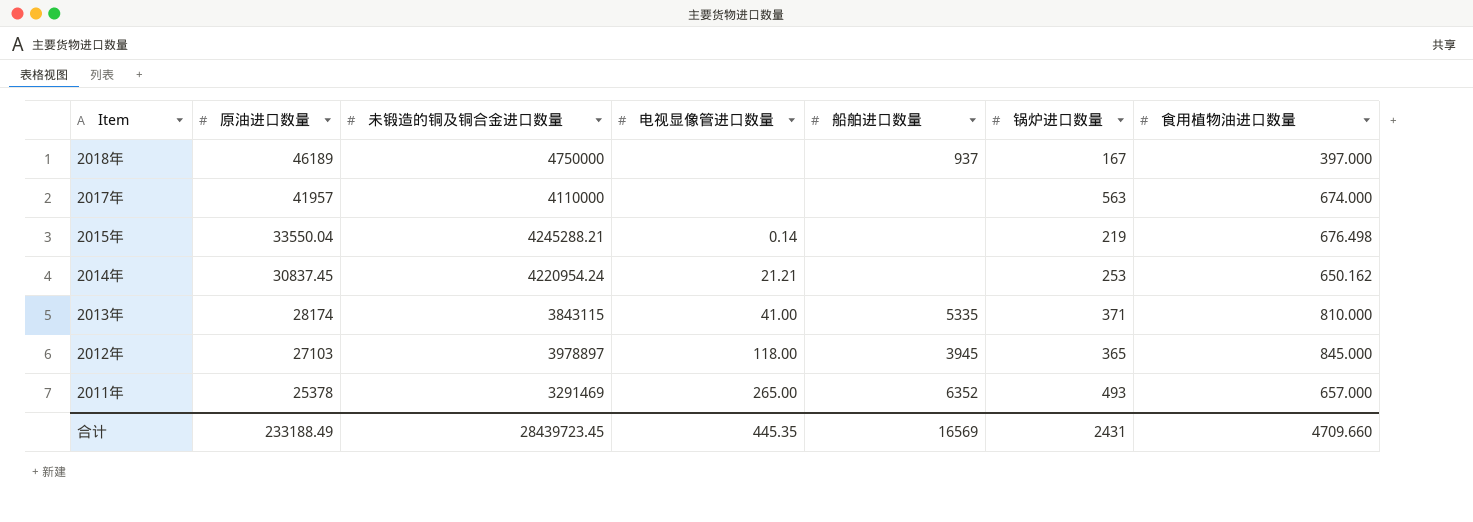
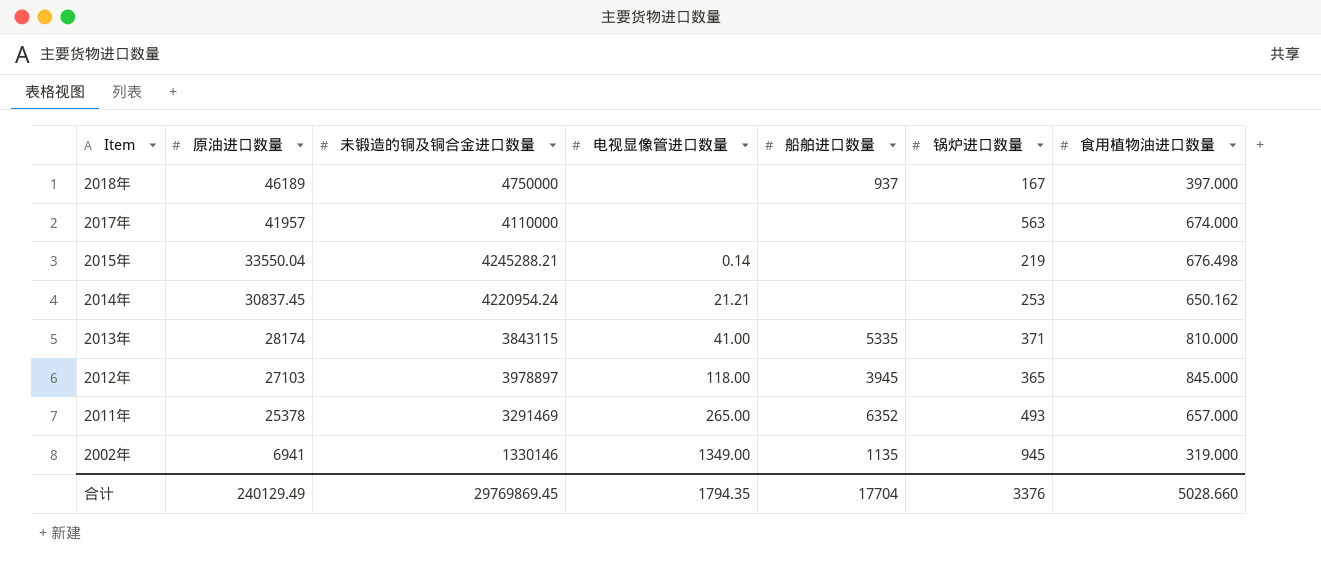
row 2002年: none -> 6941 | 1330146 | 1349.00 | 1135 | 945 | 319.000
合计 | 原油进口数量: 233188.49 -> 240129.49
合计 | 未锻造的铜及铜合金进口数量: 28439723.45 -> 29769869.45
合计 | 电视显像管进口数量: 445.35 -> 1794.35
合计 | 船舶进口数量: 16569 -> 17704
合计 | 锅炉进口数量: 2431 -> 3376
合计 | 食用植物油进口数量: 4709.660 -> 5028.660

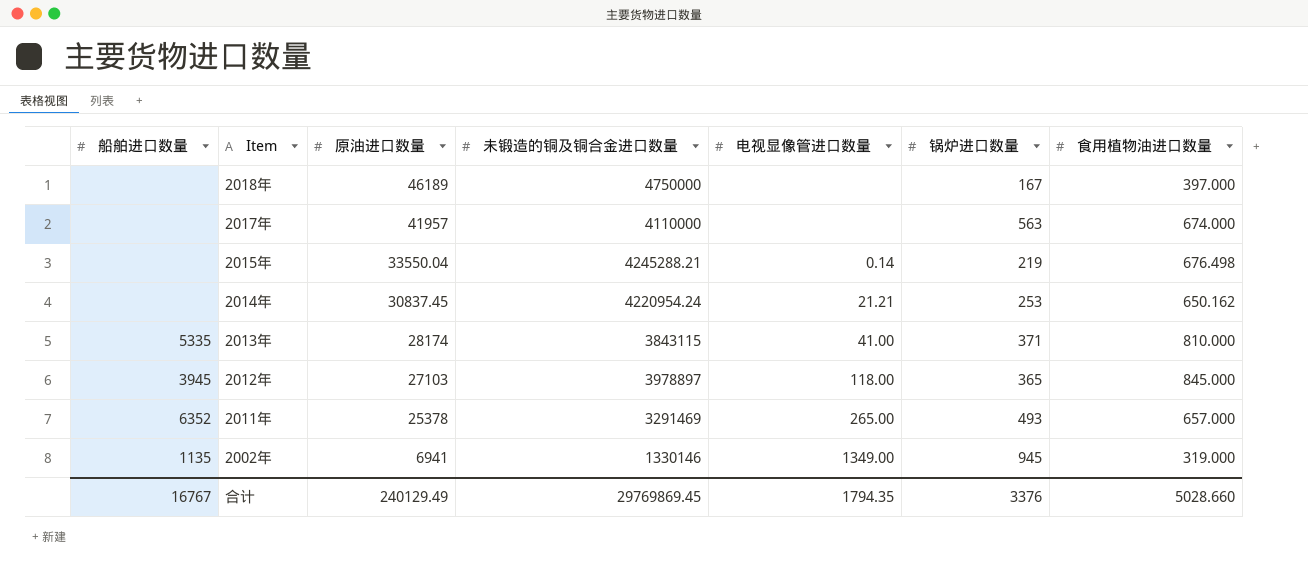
column 船舶进口数量 | position: 5 -> 1
2018年 | 船舶进口数量: 937 -> none
合计 | 船舶进口数量: 17704 -> 16767

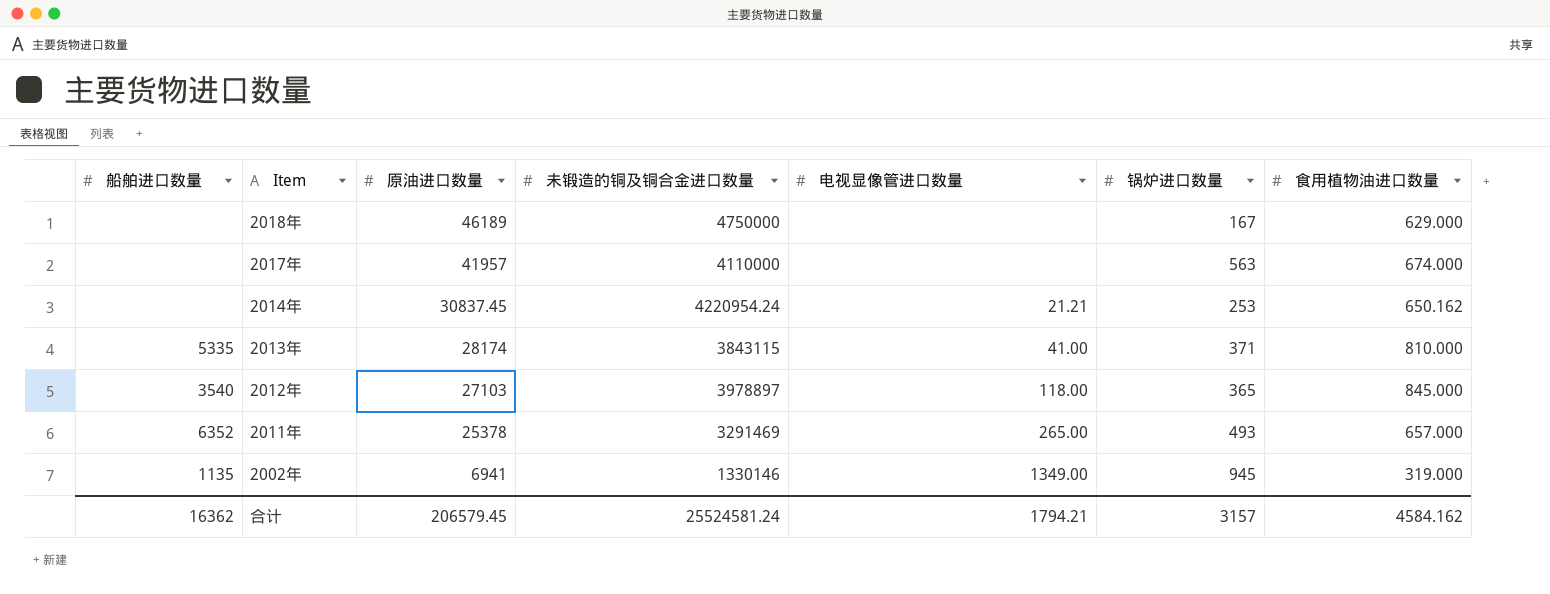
row 2015年: none | 33550.04 | 4245288.21 | 0.14 | 219 | 676.498 -> none
2018年 | 食用植物油进口数量: 397.000 -> 629.000
2012年 | 船舶进口数量: 3945 -> 3540
合计 | 船舶进口数量: 16767 -> 16362
合计 | 原油进口数量: 240129.49 -> 206579.45
合计 | 未锻造的铜及铜合金进口数量: 29769869.45 -> 25524581.24
合计 | 电视显像管进口数量: 1794.35 -> 1794.21
合计 | 锅炉进口数量: 3376 -> 3157
合计 | 食用植物油进口数量: 5028.660 -> 4584.162

